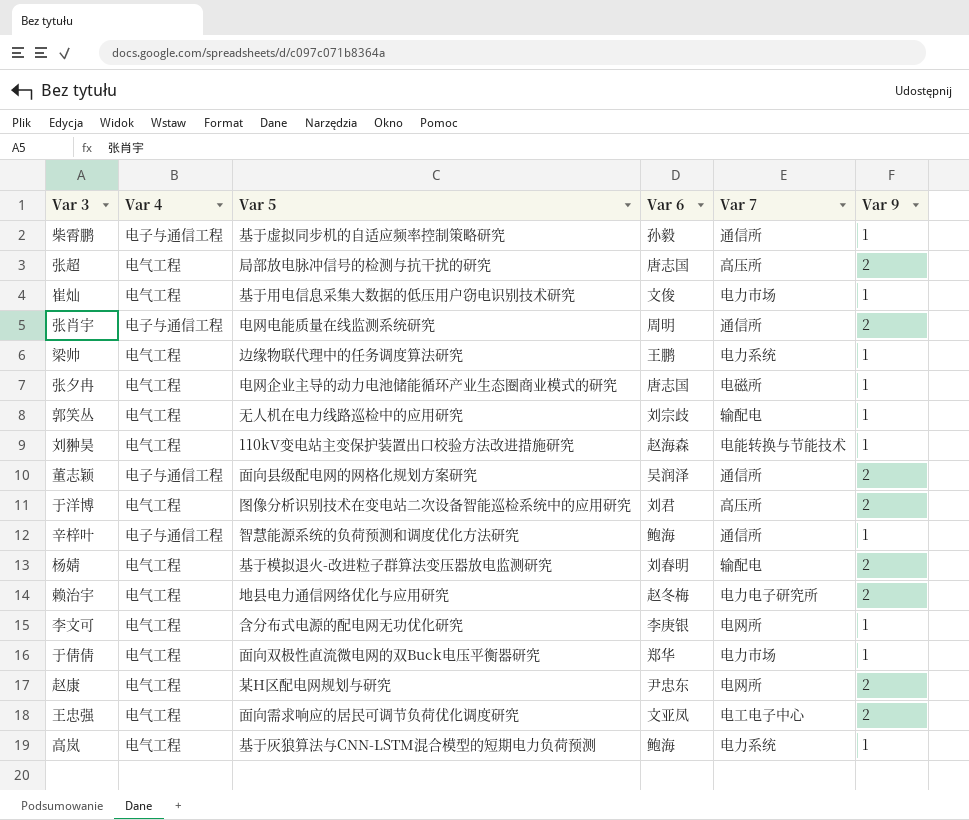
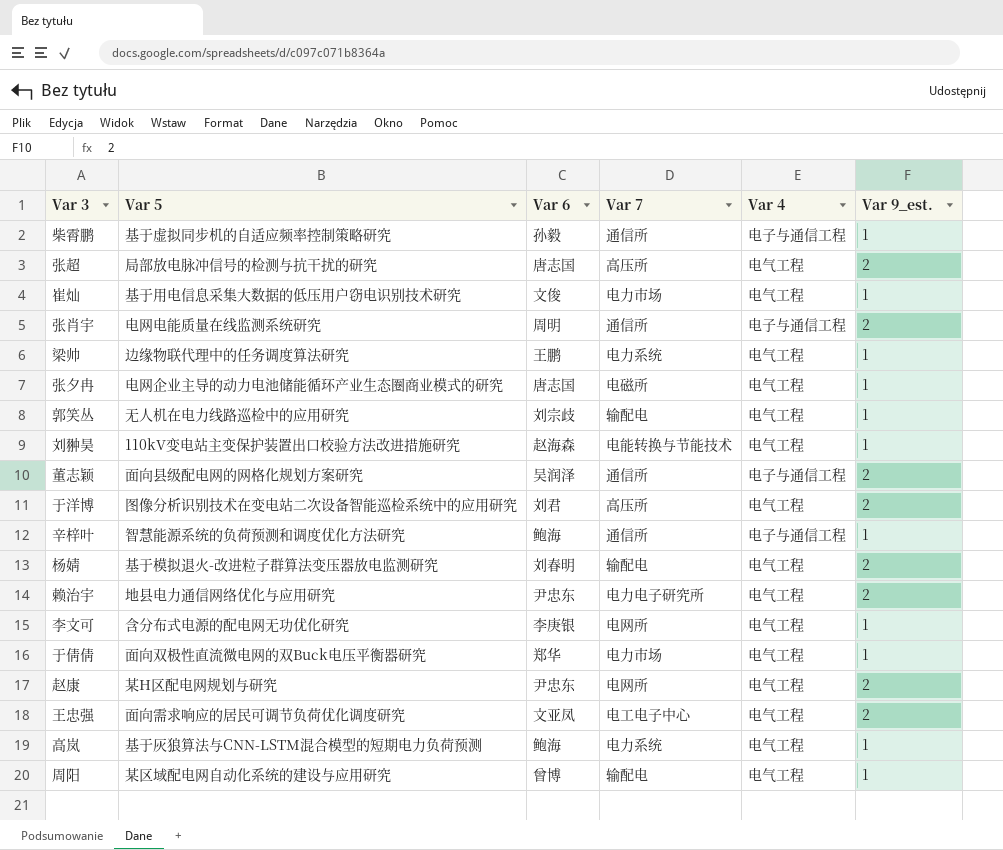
column Var 4 | position: 2 -> 5
column name: Var 9 -> Var 9_est.
赖治宇 | Var 6: 赵冬梅 -> 尹忠东
row 周阳: none -> 某区域配电网自动化系统的建设与应用研究 | 曾博 | 输配电 | 电气工程 | 1

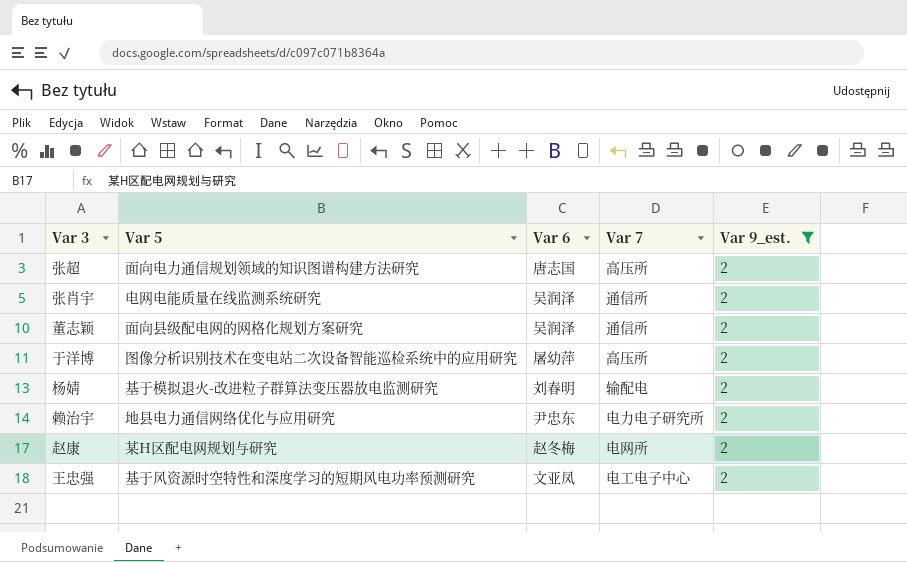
filter: none -> Var 9_est. = 2
column Var 4 | position: 5 -> none
张超 | Var 5: 局部放电脉冲信号的检测与抗干扰的研究 -> 面向电力通信规划领域的知识图谱构建方法研究
张肖宇 | Var 6: 周明 -> 吴润泽
于洋博 | Var 6: 刘君 -> 屠幼萍
赵康 | Var 6: 尹忠东 -> 赵冬梅
王忠强 | Var 5: 面向需求响应的居民可调节负荷优化调度研究 -> 基于风资源时空特性和深度学习的短期风电功率预测研究

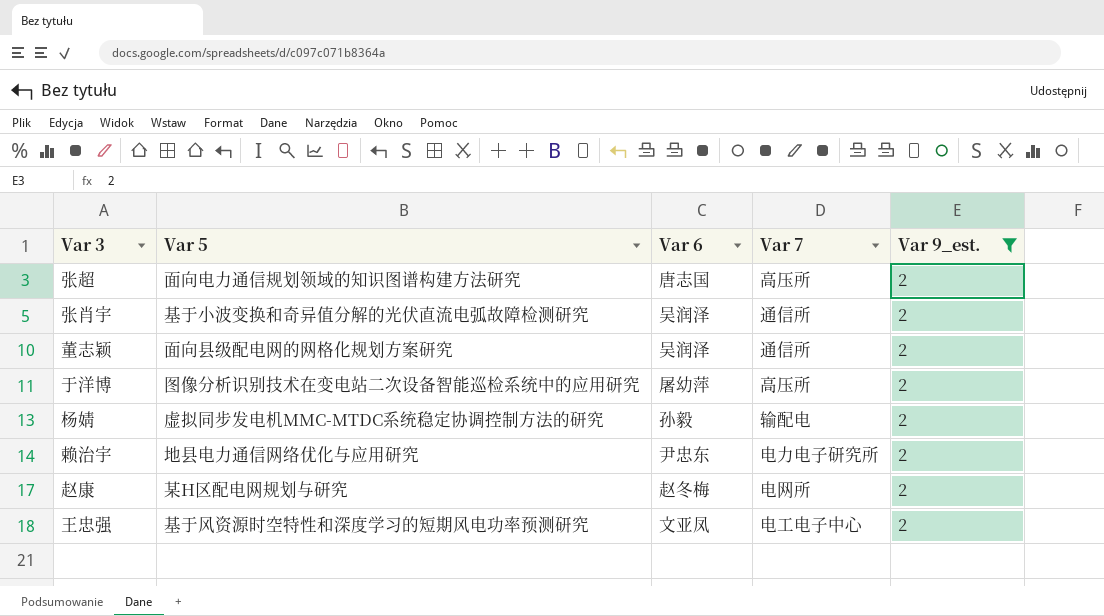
张肖宇 | Var 5: 电网电能质量在线监测系统研究 -> 基于小波变换和奇异值分解的光伏直流电弧故障检测研究
杨婧 | Var 5: 基于模拟退火-改进粒子群算法变压器放电监测研究 -> 虚拟同步发电机MMC-MTDC系统稳定协调控制方法的研究
杨婧 | Var 6: 刘春明 -> 孙毅

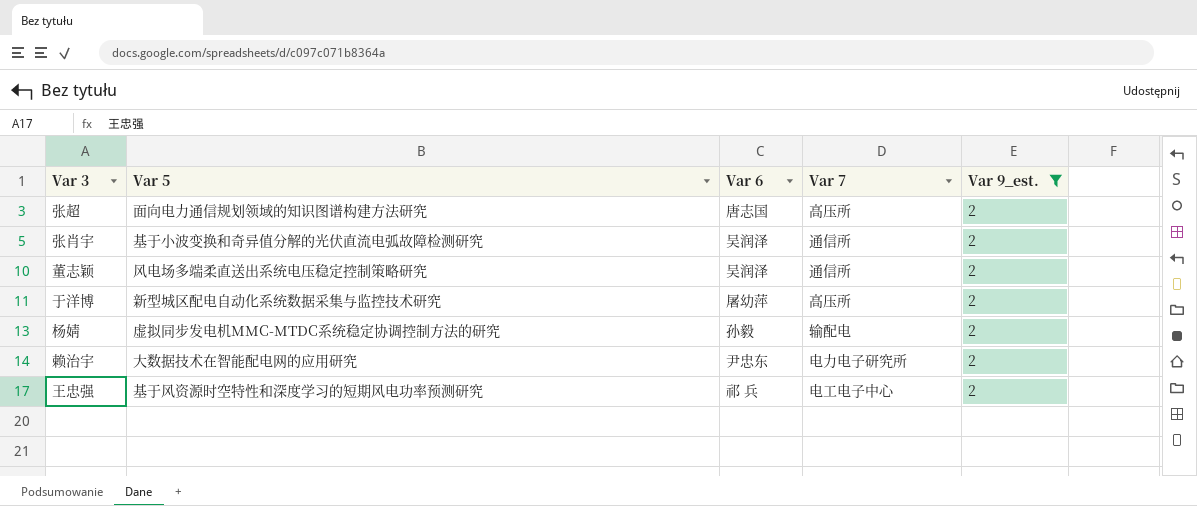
row 赵康: 某H区配电网规划与研究 | 赵冬梅 | 电网所 | 2 -> none
董志颖 | Var 5: 面向县级配电网的网格化规划方案研究 -> 风电场多端柔直送出系统电压稳定控制策略研究
于洋博 | Var 5: 图像分析识别技术在变电站二次设备智能巡检系统中的应用研究 -> 新型城区配电自动化系统数据采集与监控技术研究
赖治宇 | Var 5: 地县电力通信网络优化与应用研究 -> 大数据技术在智能配电网的应用研究
王忠强 | Var 6: 文亚凤 -> 祁 兵

